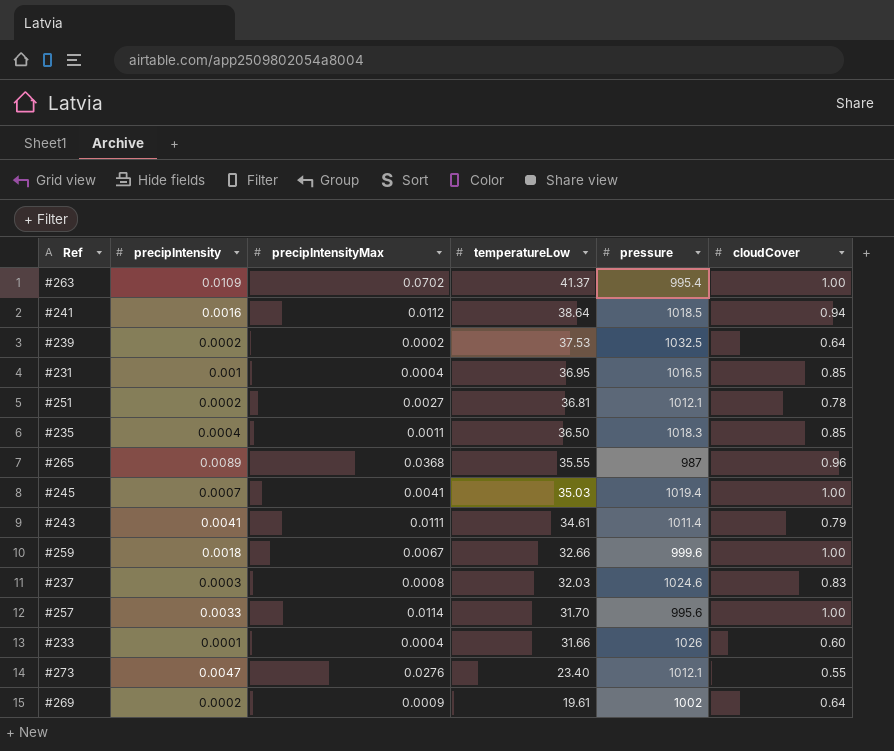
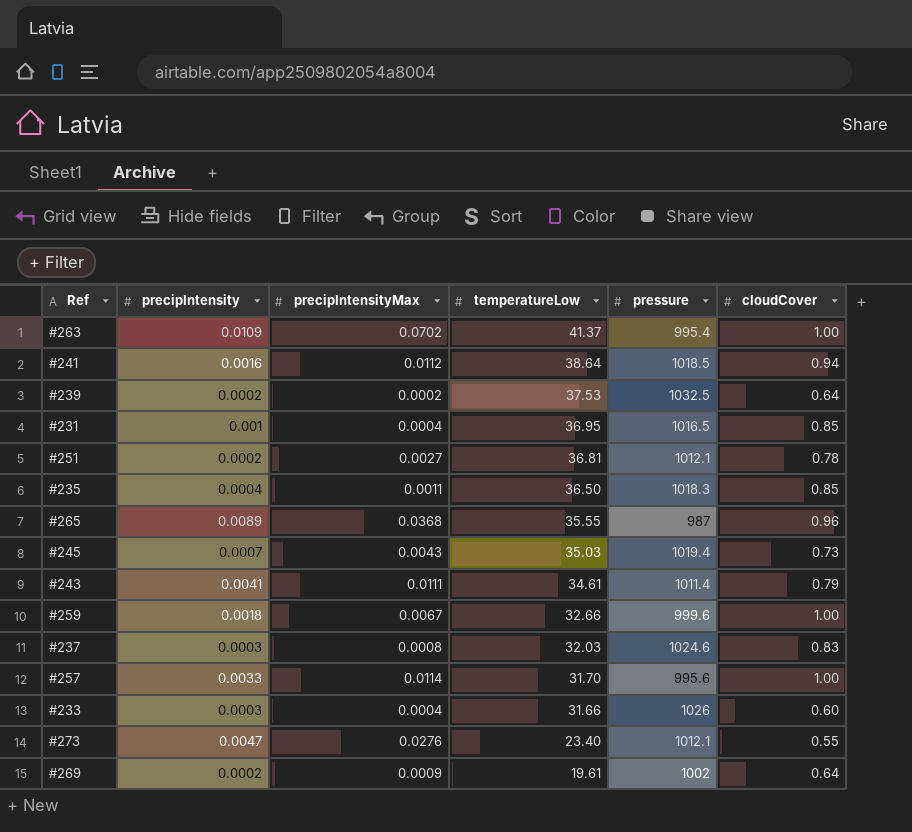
#245 | precipIntensityMax: 0.0041 -> 0.0043
#245 | cloudCover: 1.00 -> 0.73
#233 | precipIntensity: 0.0001 -> 0.0003

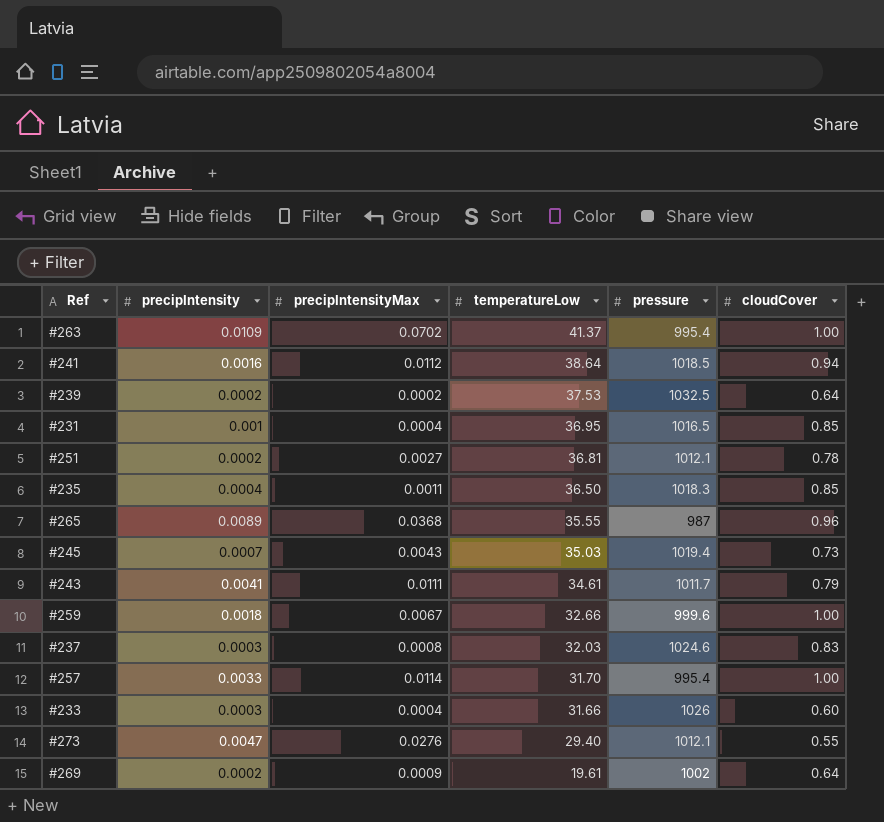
#243 | pressure: 1011.4 -> 1011.7
#257 | pressure: 995.6 -> 995.4
#273 | temperatureLow: 23.40 -> 29.40

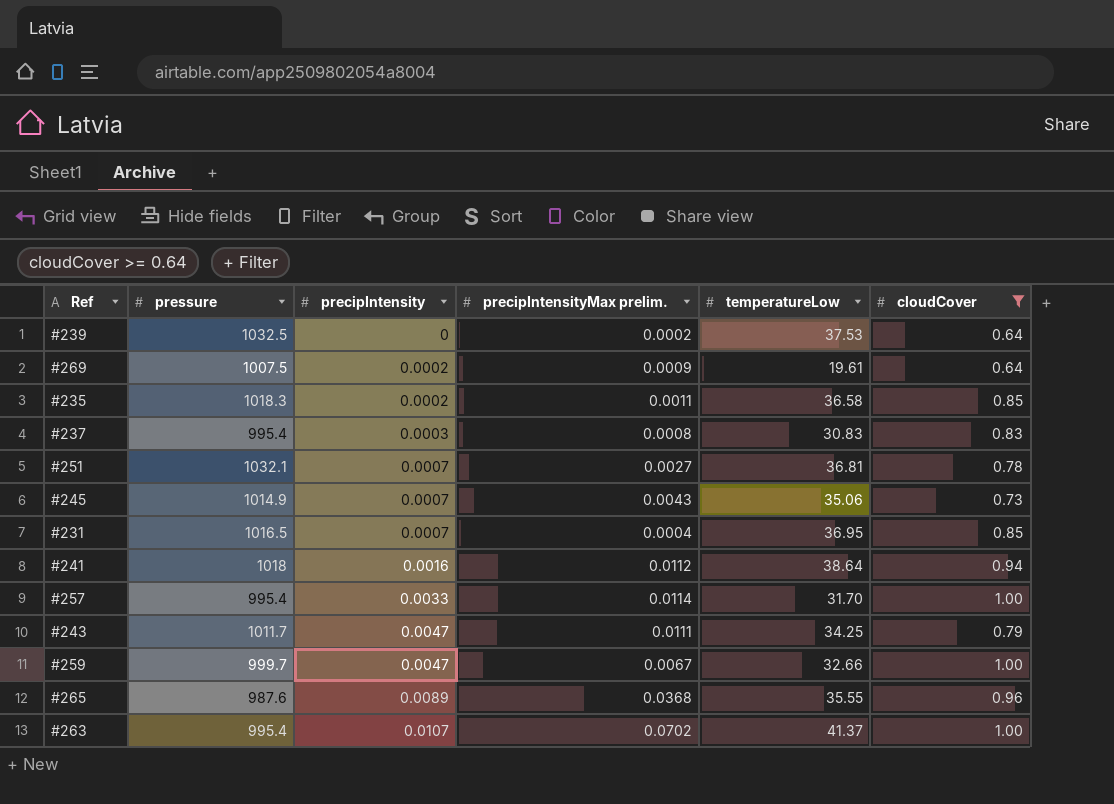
filter: none -> cloudCover >= 0.64
row order: temperatureLow descending -> precipIntensity ascending
column pressure | position: 5 -> 2
column name: precipIntensityMax -> precipIntensityMax prelim.
#239 | precipIntensity: 0.0002 -> 0
#269 | pressure: 1002 -> 1007.5
#235 | precipIntensity: 0.0004 -> 0.0002
#235 | temperatureLow: 36.50 -> 36.58
#237 | pressure: 1024.6 -> 995.4
#237 | temperatureLow: 32.03 -> 30.83
#251 | pressure: 1012.1 -> 1032.1
#251 | precipIntensity: 0.0002 -> 0.0007
#245 | pressure: 1019.4 -> 1014.9
#245 | temperatureLow: 35.03 -> 35.06
#231 | precipIntensity: 0.001 -> 0.0007
#241 | pressure: 1018.5 -> 1018
#243 | precipIntensity: 0.0041 -> 0.0047
#243 | temperatureLow: 34.61 -> 34.25
#259 | pressure: 999.6 -> 999.7
#259 | precipIntensity: 0.0018 -> 0.0047
#265 | pressure: 987 -> 987.6
#263 | precipIntensity: 0.0109 -> 0.0107

